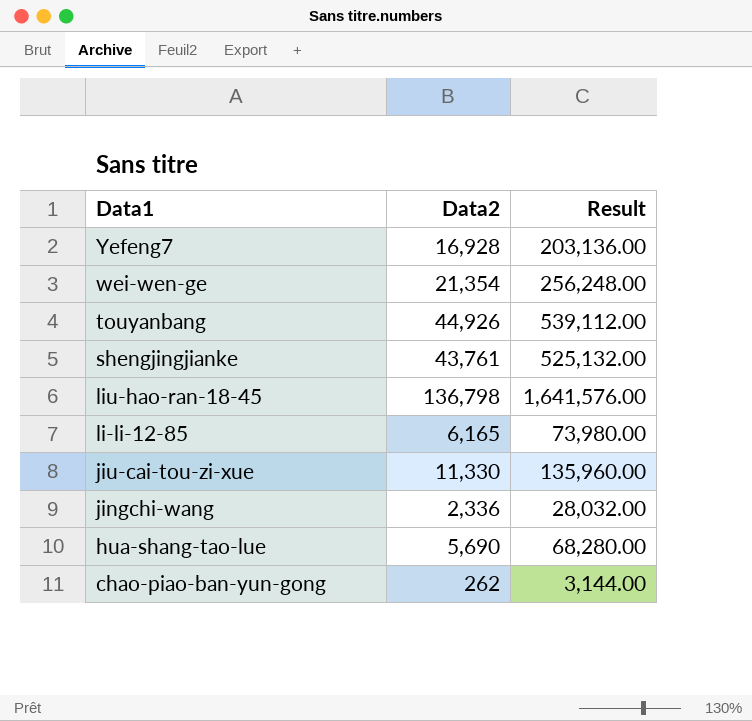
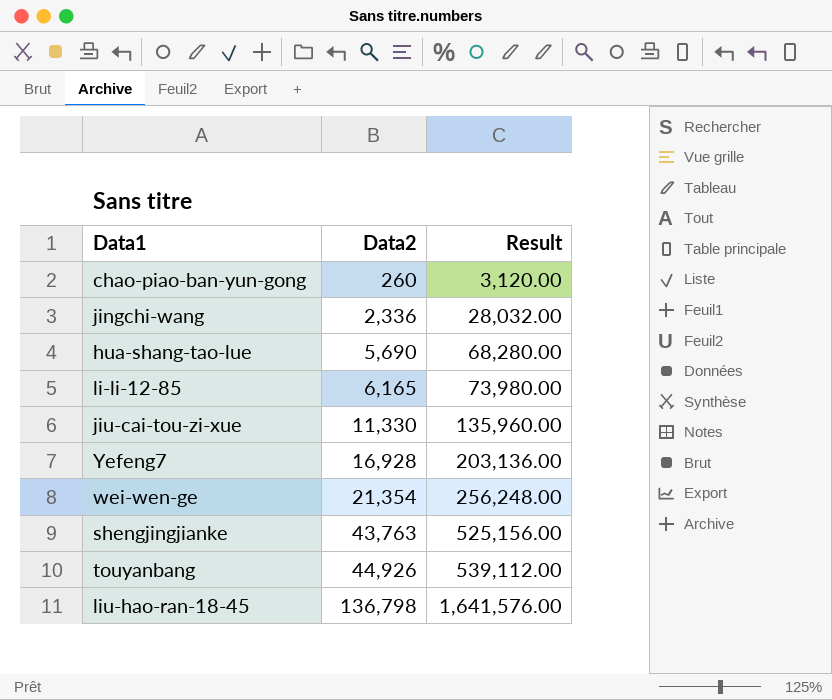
row order: Data1 descending -> Data2 ascending
chao-piao-ban-yun-gong | Data2: 262 -> 260
chao-piao-ban-yun-gong | Result: 3,144.00 -> 3,120.00
shengjingjianke | Data2: 43,761 -> 43,763
shengjingjianke | Result: 525,132.00 -> 525,156.00

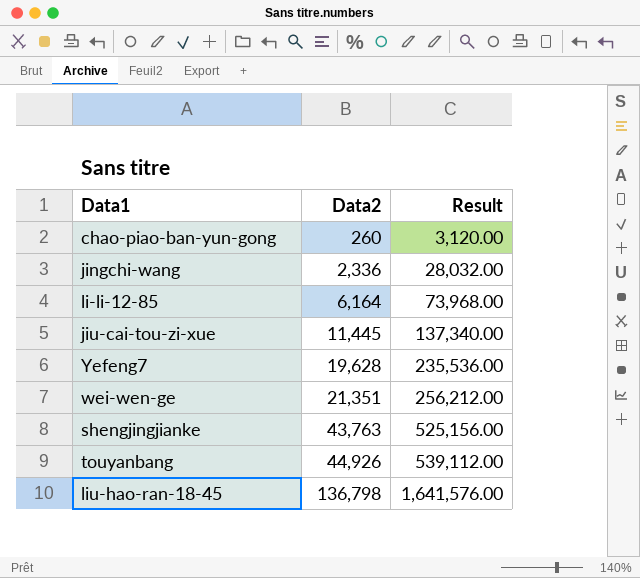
row hua-shang-tao-lue: 5,690 | 68,280.00 -> none
li-li-12-85 | Data2: 6,165 -> 6,164
li-li-12-85 | Result: 73,980.00 -> 73,968.00
jiu-cai-tou-zi-xue | Data2: 11,330 -> 11,445
jiu-cai-tou-zi-xue | Result: 135,960.00 -> 137,340.00
Yefeng7 | Data2: 16,928 -> 19,628
Yefeng7 | Result: 203,136.00 -> 235,536.00
wei-wen-ge | Data2: 21,354 -> 21,351
wei-wen-ge | Result: 256,248.00 -> 256,212.00

